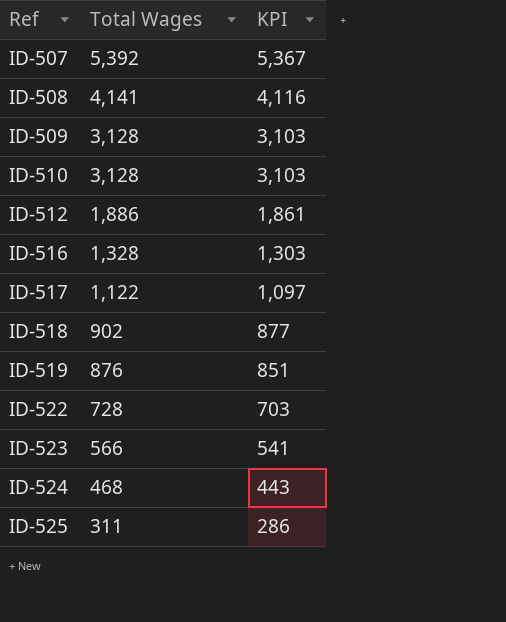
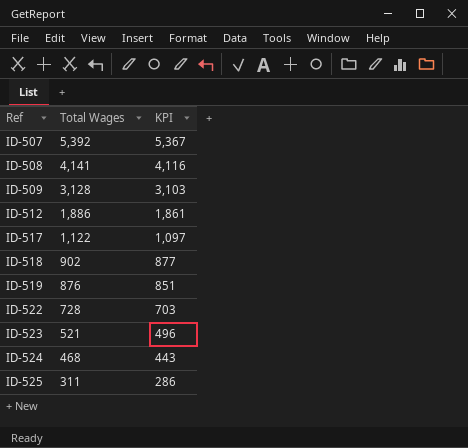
row ID-510: 3,128 | 3,103 -> none
row ID-516: 1,328 | 1,303 -> none
ID-523 | Total Wages: 566 -> 521
ID-523 | KPI: 541 -> 496

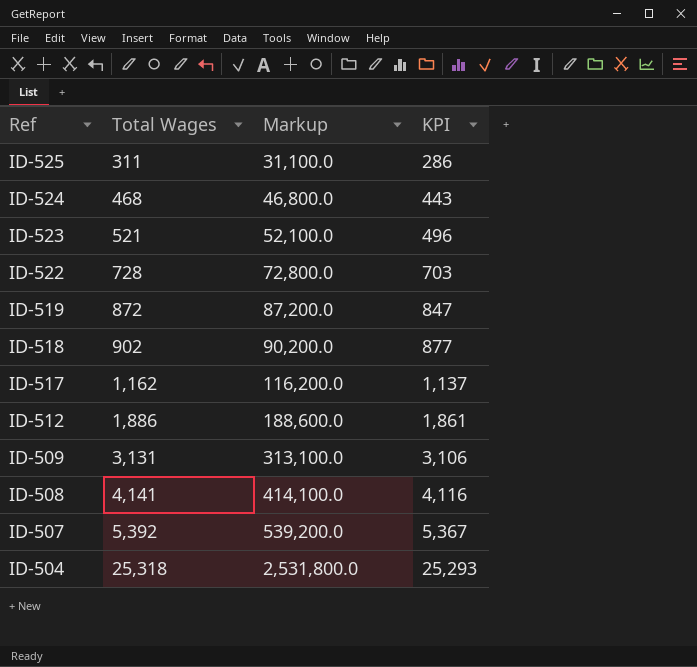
row order: Ref ascending -> Ref descending
column Markup | formula: none -> [Total Wages] * 100
ID-519 | Total Wages: 876 -> 872
ID-519 | KPI: 851 -> 847
ID-517 | Total Wages: 1,122 -> 1,162
ID-517 | KPI: 1,097 -> 1,137
ID-509 | Total Wages: 3,128 -> 3,131
ID-509 | KPI: 3,103 -> 3,106
row ID-504: none -> 25,318 | 2,531,800.0 | 25,293

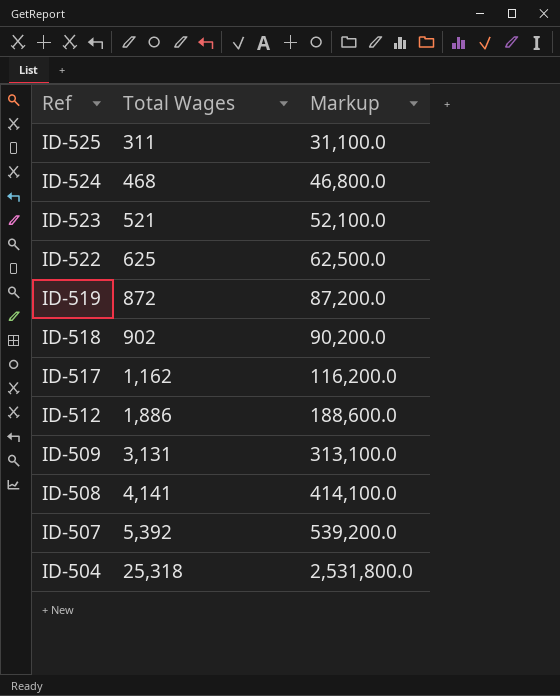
column KPI | formula: [Total Wages] - 25 -> none
ID-522 | Total Wages: 728 -> 625
ID-522 | Markup: 72,800.0 -> 62,500.0

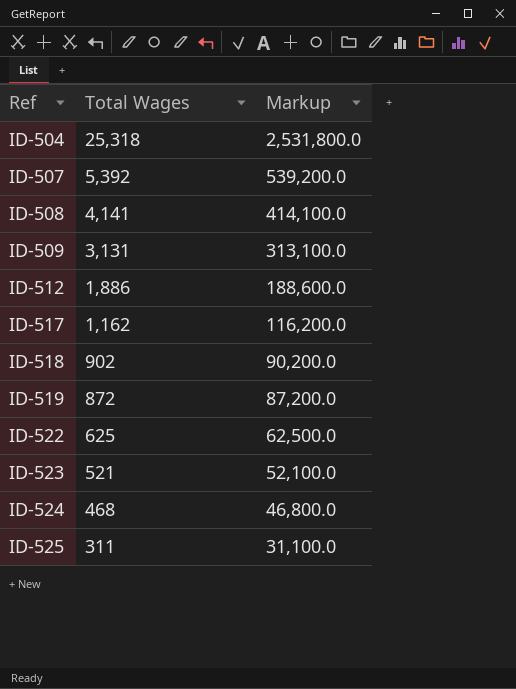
row order: Ref descending -> Ref ascending

